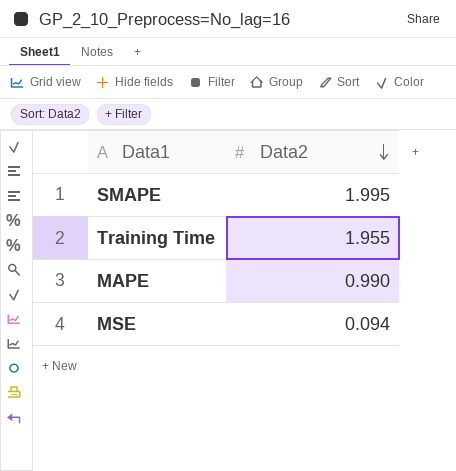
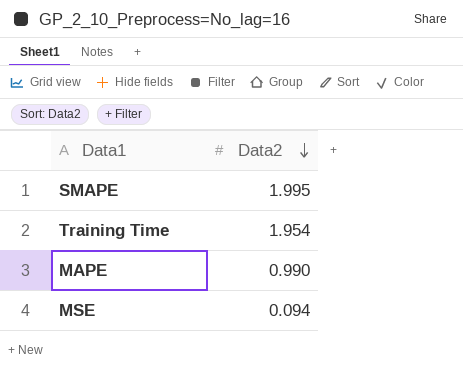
Training Time | Data2: 1.955 -> 1.954

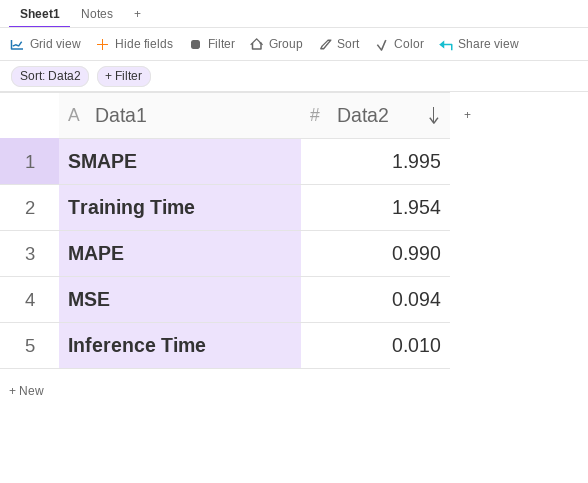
row Inference Time: none -> 0.010

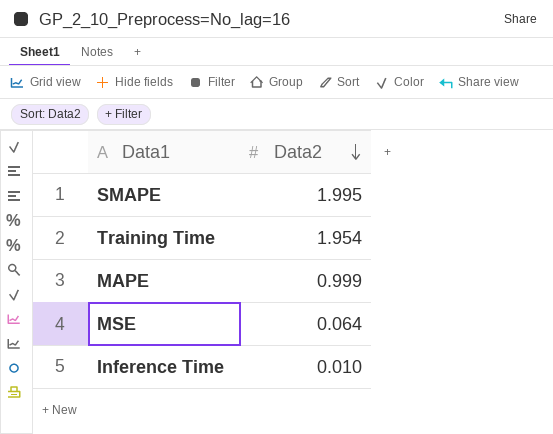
MAPE | Data2: 0.990 -> 0.999
MSE | Data2: 0.094 -> 0.064

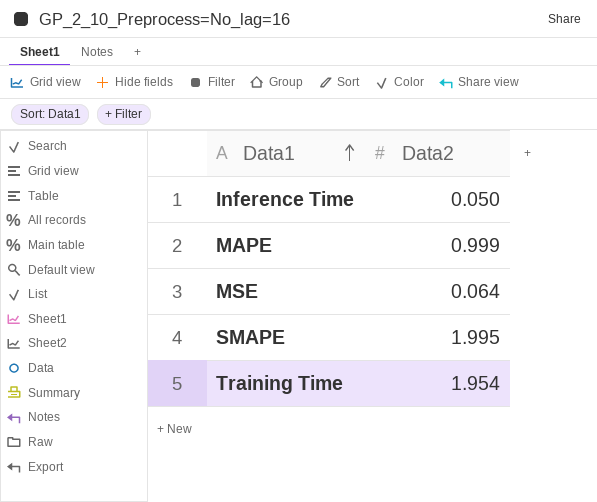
row order: Data2 descending -> Data1 ascending
Inference Time | Data2: 0.010 -> 0.050

